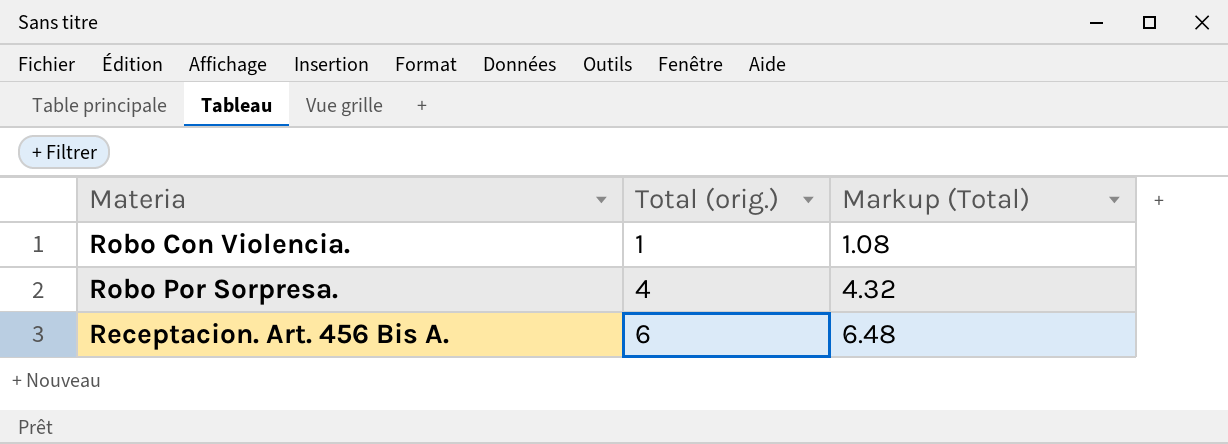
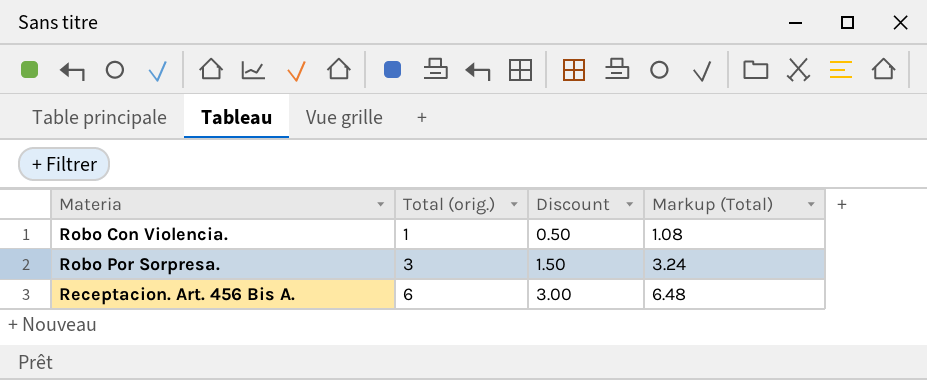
column Discount | formula: none -> [Total (orig.)] * 0.5
Robo Por Sorpresa. | Total (orig.): 4 -> 3
Robo Por Sorpresa. | Markup (Total): 4.32 -> 3.24

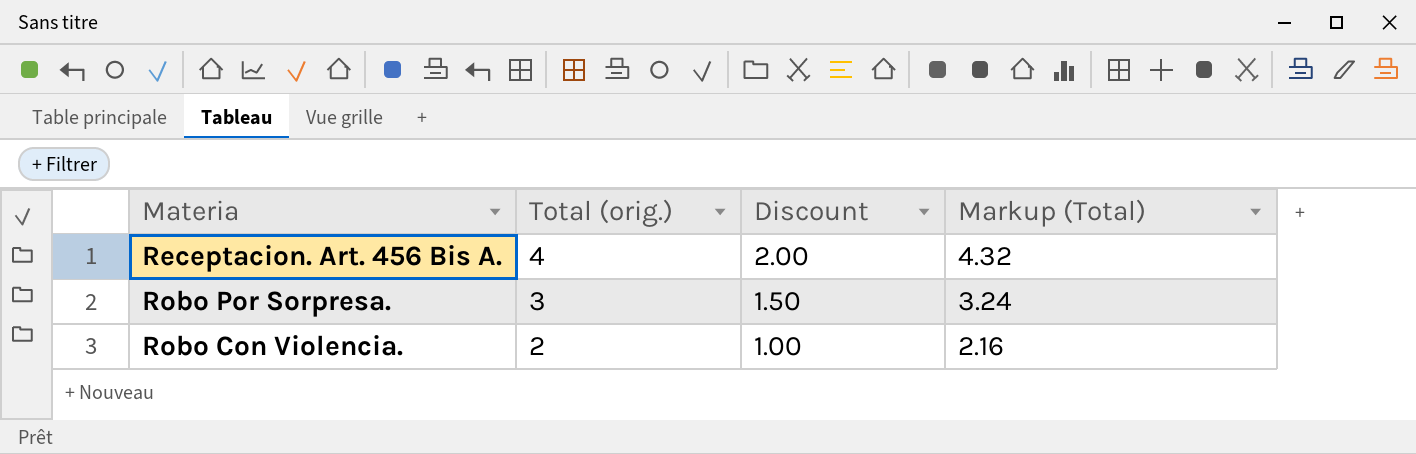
row order: Total (orig.) ascending -> Total (orig.) descending
Receptacion. Art. 456 Bis A. | Total (orig.): 6 -> 4
Receptacion. Art. 456 Bis A. | Discount: 3.00 -> 2.00
Receptacion. Art. 456 Bis A. | Markup (Total): 6.48 -> 4.32
Robo Con Violencia. | Total (orig.): 1 -> 2
Robo Con Violencia. | Discount: 0.50 -> 1.00
Robo Con Violencia. | Markup (Total): 1.08 -> 2.16

